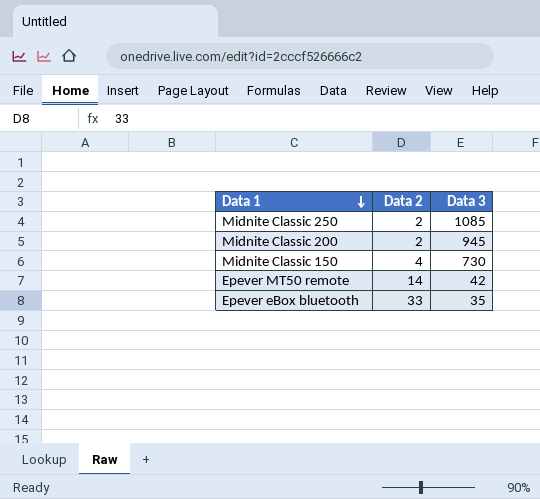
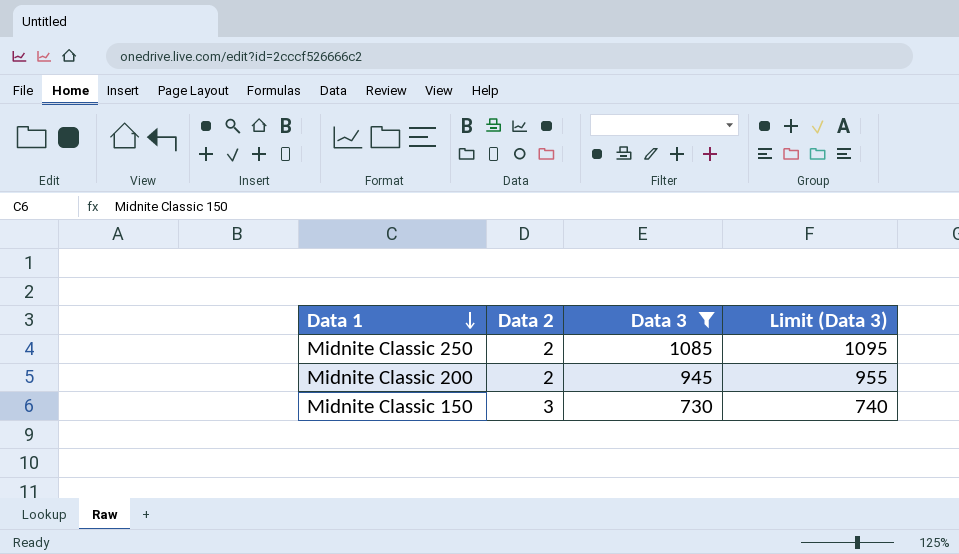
filter: none -> Data 3 >= 730
column Limit (Data 3) | formula: none -> [Data 3] + 10
Midnite Classic 150 | Data 2: 4 -> 3

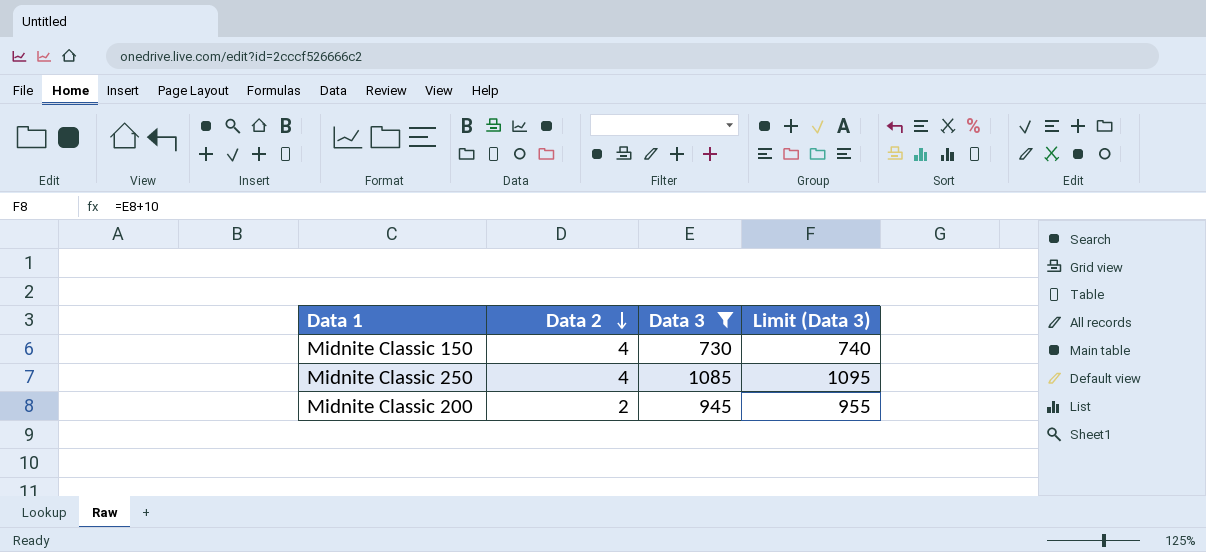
row order: Data 1 descending -> Data 2 descending
Midnite Classic 150 | Data 2: 3 -> 4
Midnite Classic 250 | Data 2: 2 -> 4

